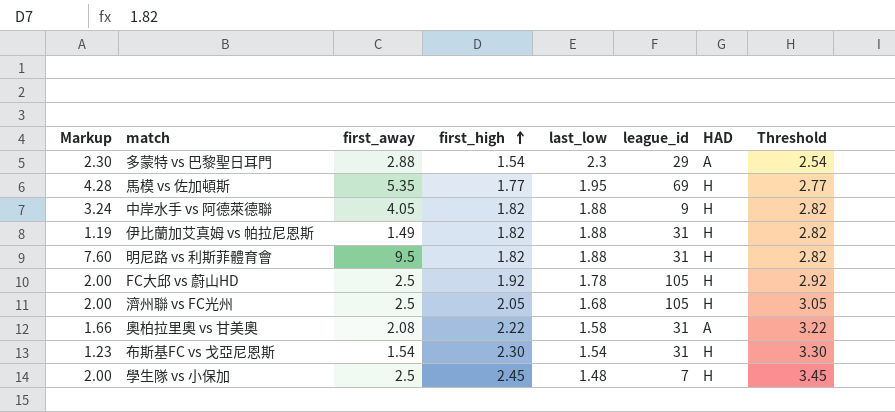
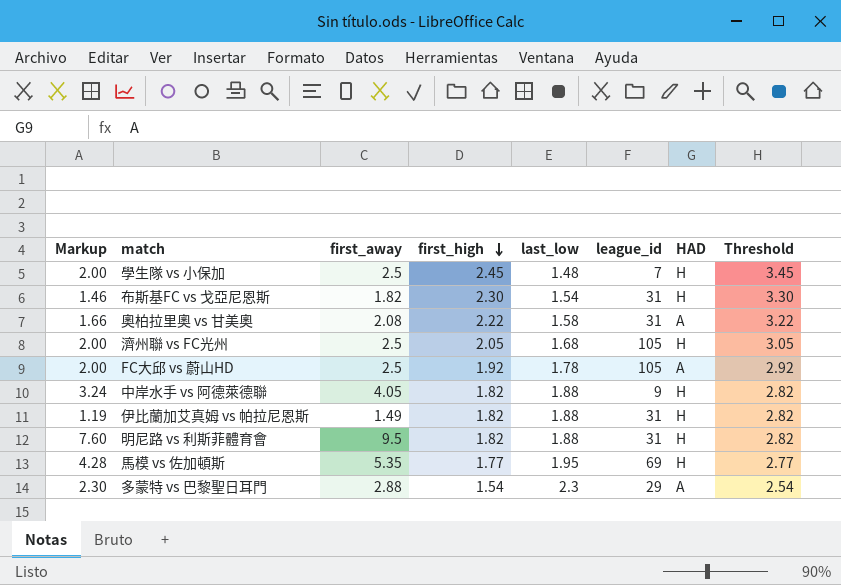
row order: first_high ascending -> first_high descending
布斯基FC vs 戈亞尼恩斯 | Markup: 1.23 -> 1.46
布斯基FC vs 戈亞尼恩斯 | first_away: 1.54 -> 1.82
FC大邱 vs 蔚山HD | HAD: H -> A

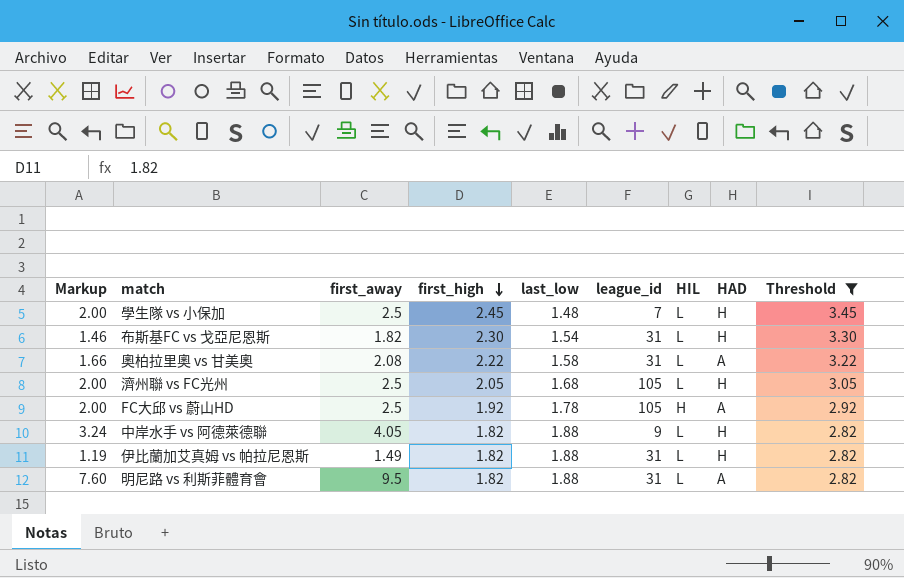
filter: none -> Threshold >= 2.82
column HIL | position: none -> 7
明尼路 vs 利斯菲體育會 | HAD: H -> A

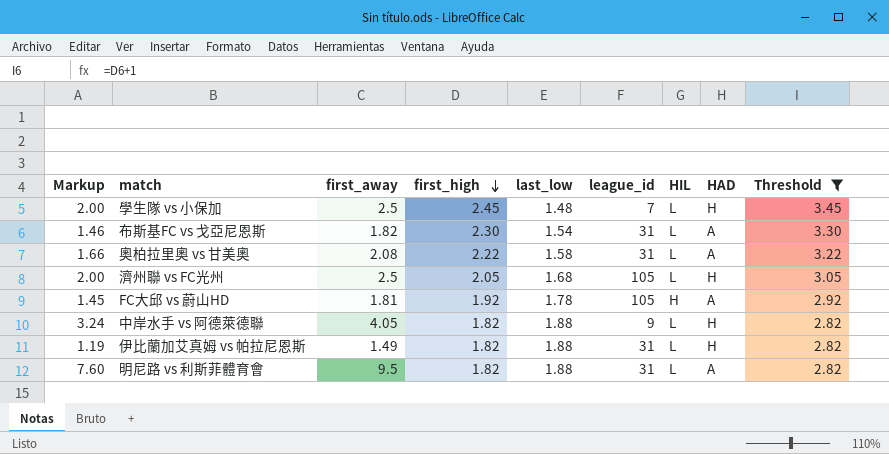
布斯基FC vs 戈亞尼恩斯 | HAD: H -> A
FC大邱 vs 蔚山HD | Markup: 2.00 -> 1.45
FC大邱 vs 蔚山HD | first_away: 2.5 -> 1.81

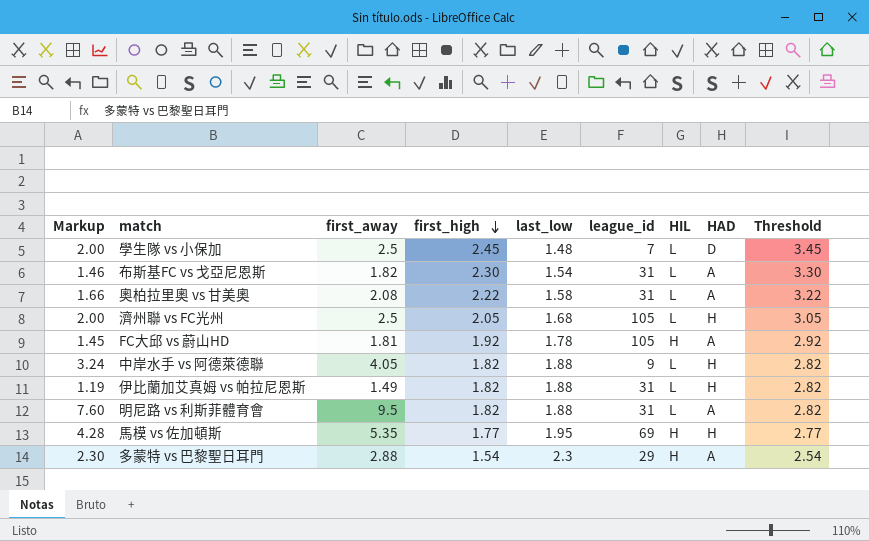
filter: Threshold >= 2.82 -> none
學生隊 vs 小保加 | HAD: H -> D

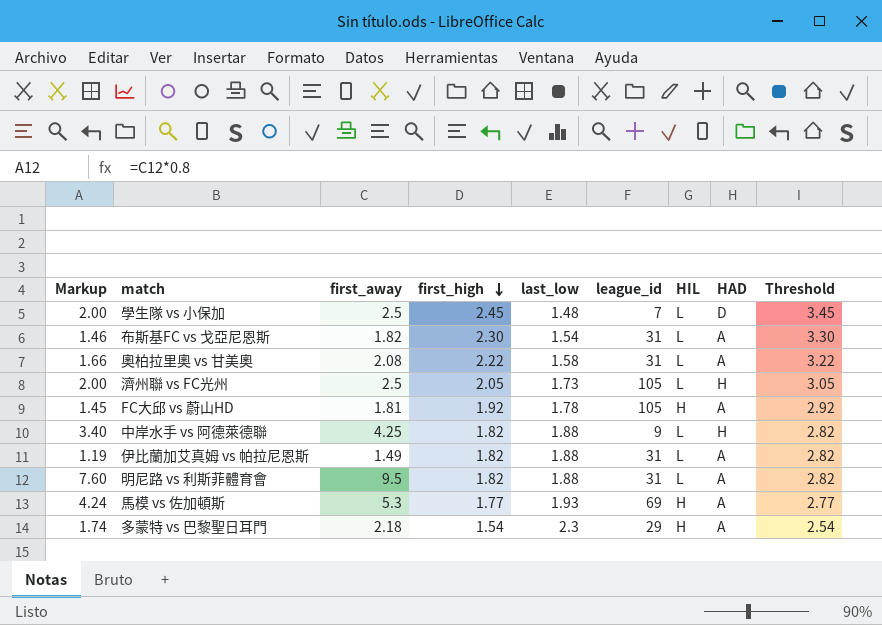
濟州聯 vs FC光州 | last_low: 1.68 -> 1.73
中岸水手 vs 阿德萊德聯 | Markup: 3.24 -> 3.40
中岸水手 vs 阿德萊德聯 | first_away: 4.05 -> 4.25
伊比蘭加艾真姆 vs 帕拉尼恩斯 | HAD: H -> A
馬模 vs 佐加頓斯 | Markup: 4.28 -> 4.24
馬模 vs 佐加頓斯 | first_away: 5.35 -> 5.3
馬模 vs 佐加頓斯 | last_low: 1.95 -> 1.93
馬模 vs 佐加頓斯 | HAD: H -> A
多蒙特 vs 巴黎聖日耳門 | Markup: 2.30 -> 1.74
多蒙特 vs 巴黎聖日耳門 | first_away: 2.88 -> 2.18

